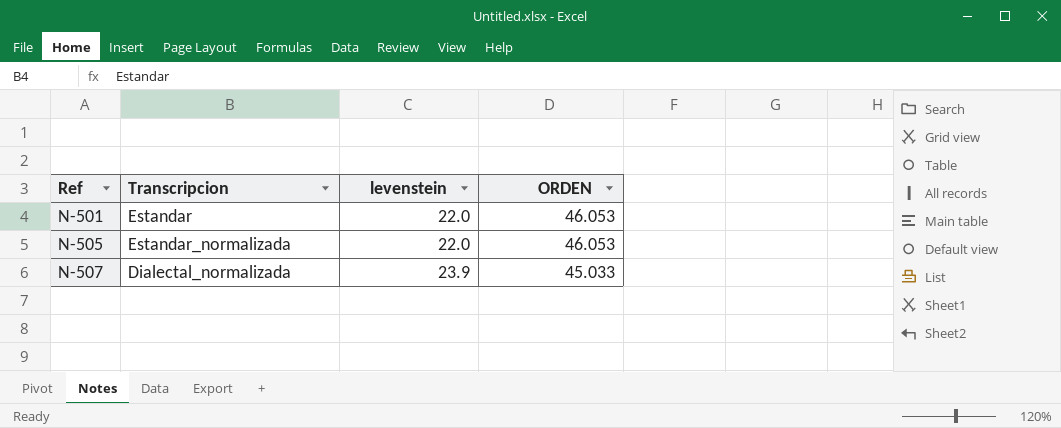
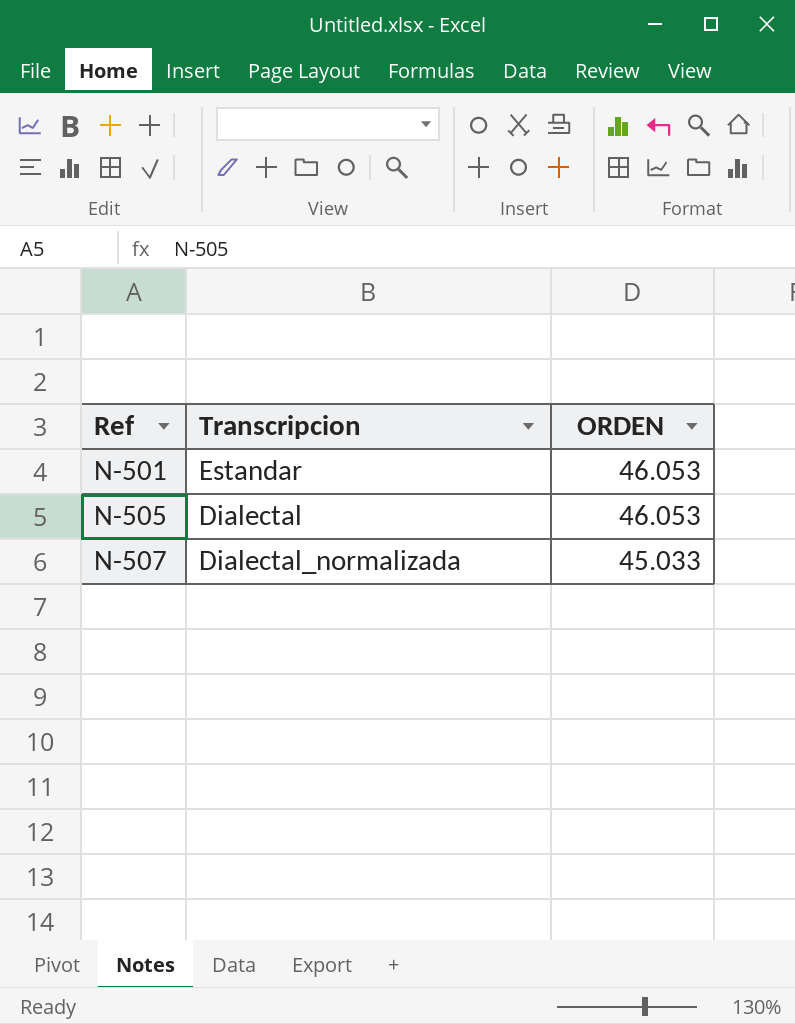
column levenstein | position: 3 -> none
N-505 | Transcripcion: Estandar_normalizada -> Dialectal

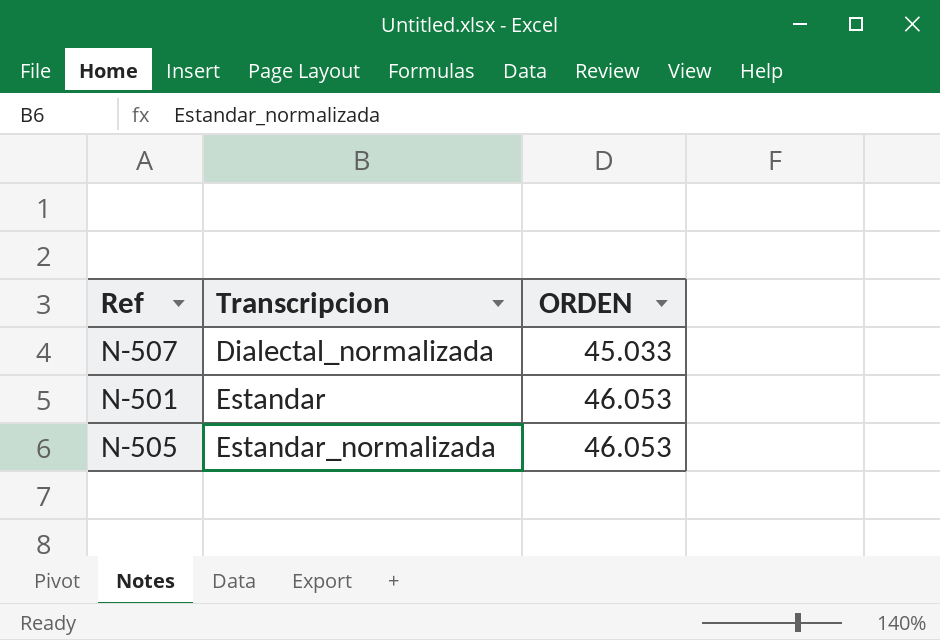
row order: Ref ascending -> Transcripcion ascending
N-505 | Transcripcion: Dialectal -> Estandar_normalizada

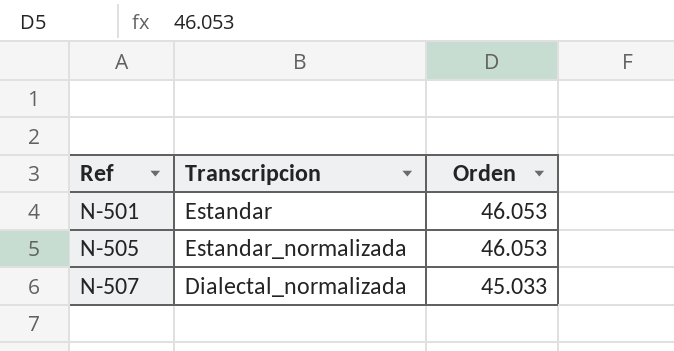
row order: Transcripcion ascending -> Ref ascending
column name: ORDEN -> Orden

